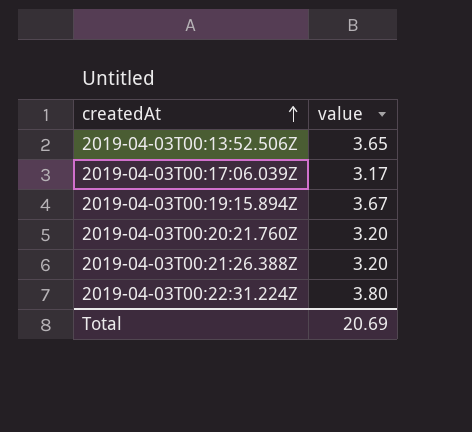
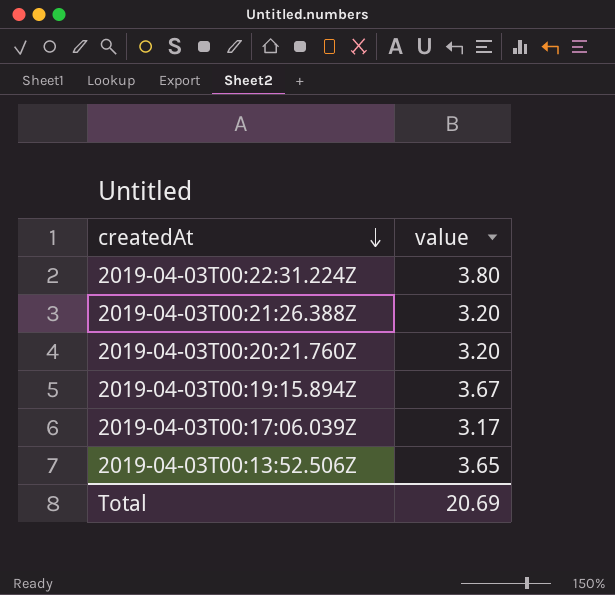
row order: createdAt ascending -> createdAt descending

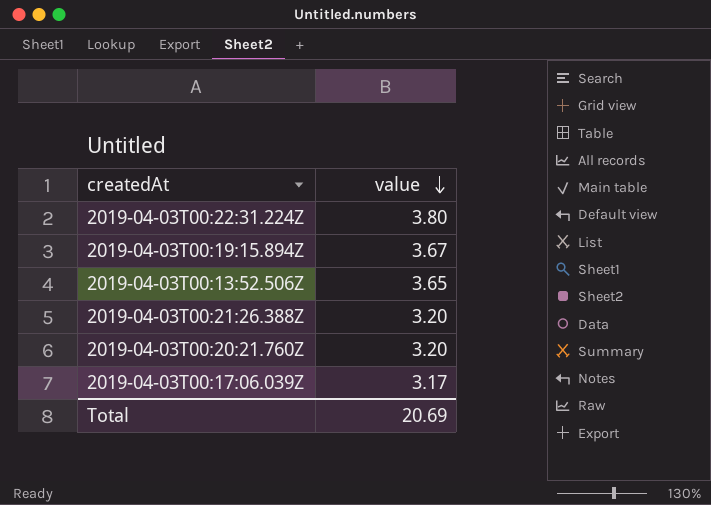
row order: createdAt descending -> value descending

